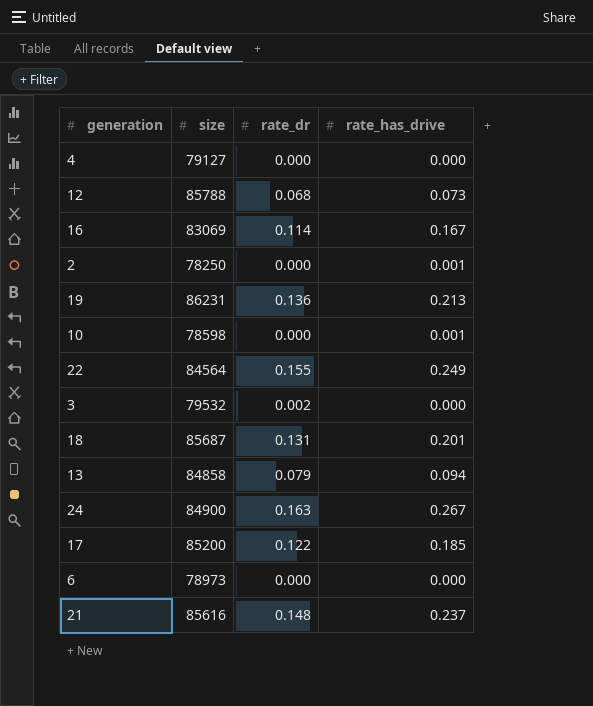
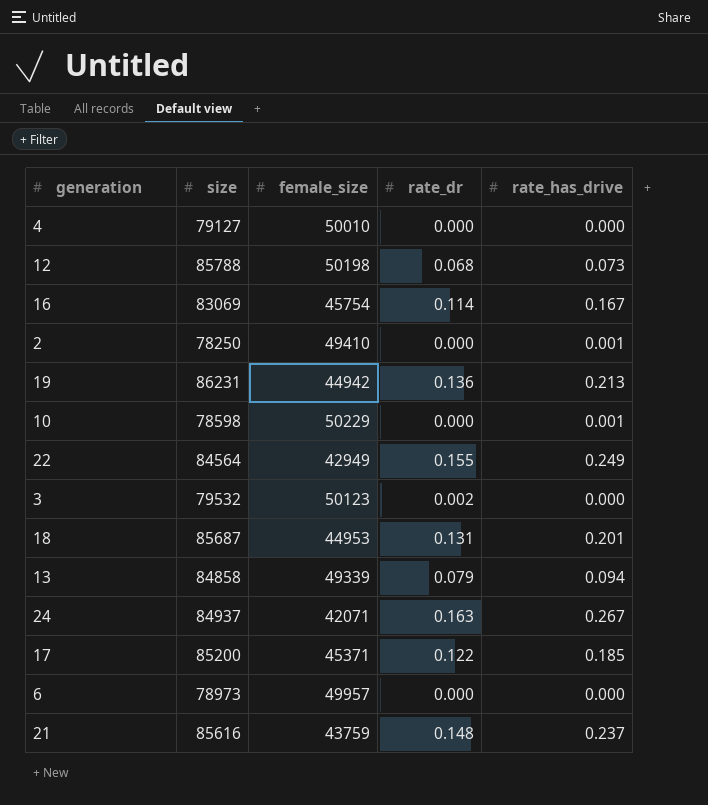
column female_size | position: none -> 3
24 | size: 84900 -> 84937

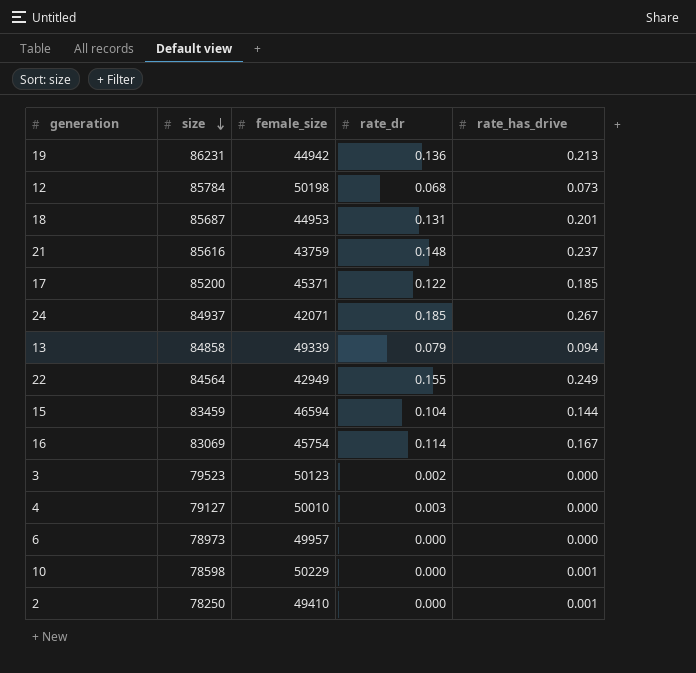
row order: none -> size descending
12 | size: 85788 -> 85784
24 | rate_dr: 0.163 -> 0.185
row 15: none -> 83459 | 46594 | 0.104 | 0.144
3 | size: 79532 -> 79523
4 | rate_dr: 0.000 -> 0.003

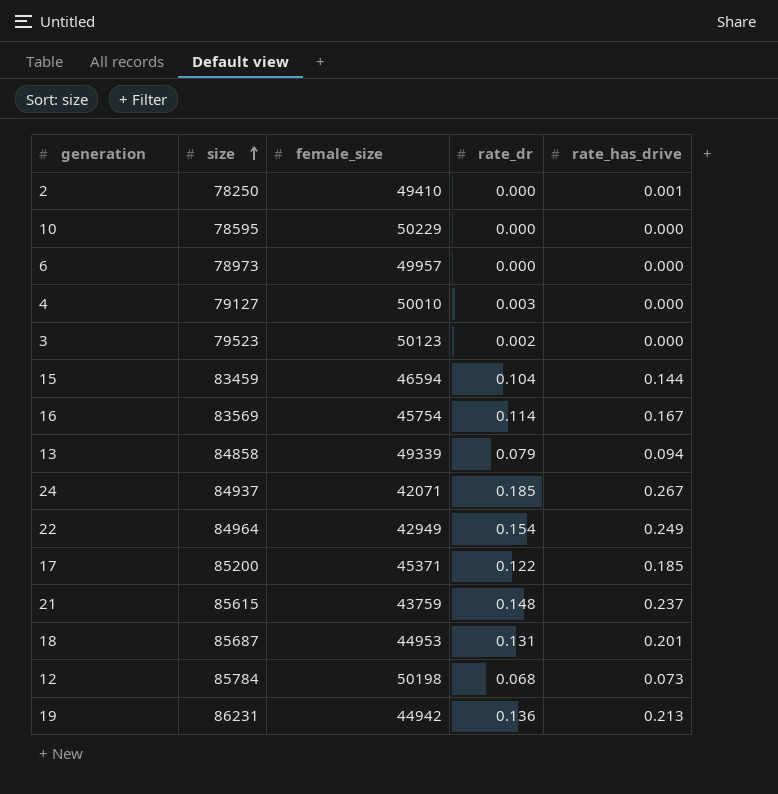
row order: size descending -> size ascending
10 | size: 78598 -> 78595
10 | rate_has_drive: 0.001 -> 0.000
16 | size: 83069 -> 83569
22 | size: 84564 -> 84964
22 | rate_dr: 0.155 -> 0.154
21 | size: 85616 -> 85615

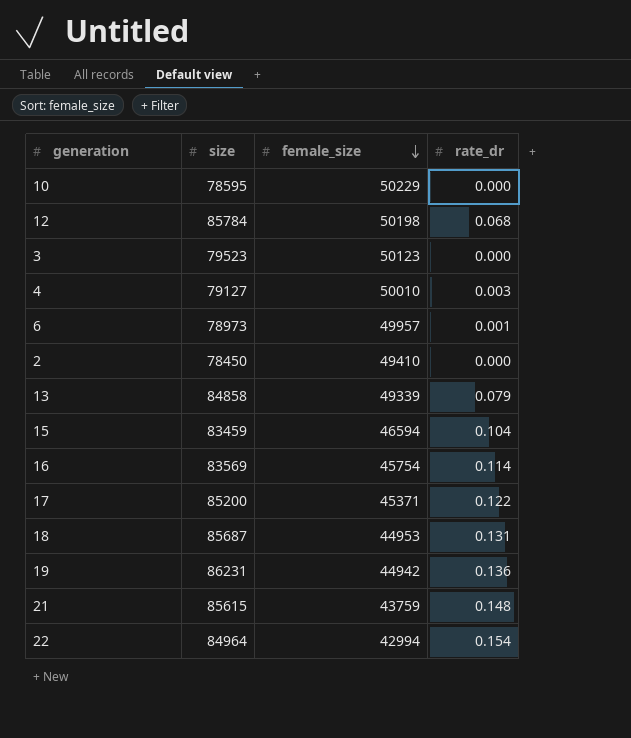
row order: size ascending -> female_size descending
column rate_has_drive | position: 5 -> none
row 24: 84937 | 42071 | 0.185 | 0.267 -> none
3 | rate_dr: 0.002 -> 0.000
6 | rate_dr: 0.000 -> 0.001
2 | size: 78250 -> 78450
22 | female_size: 42949 -> 42994

